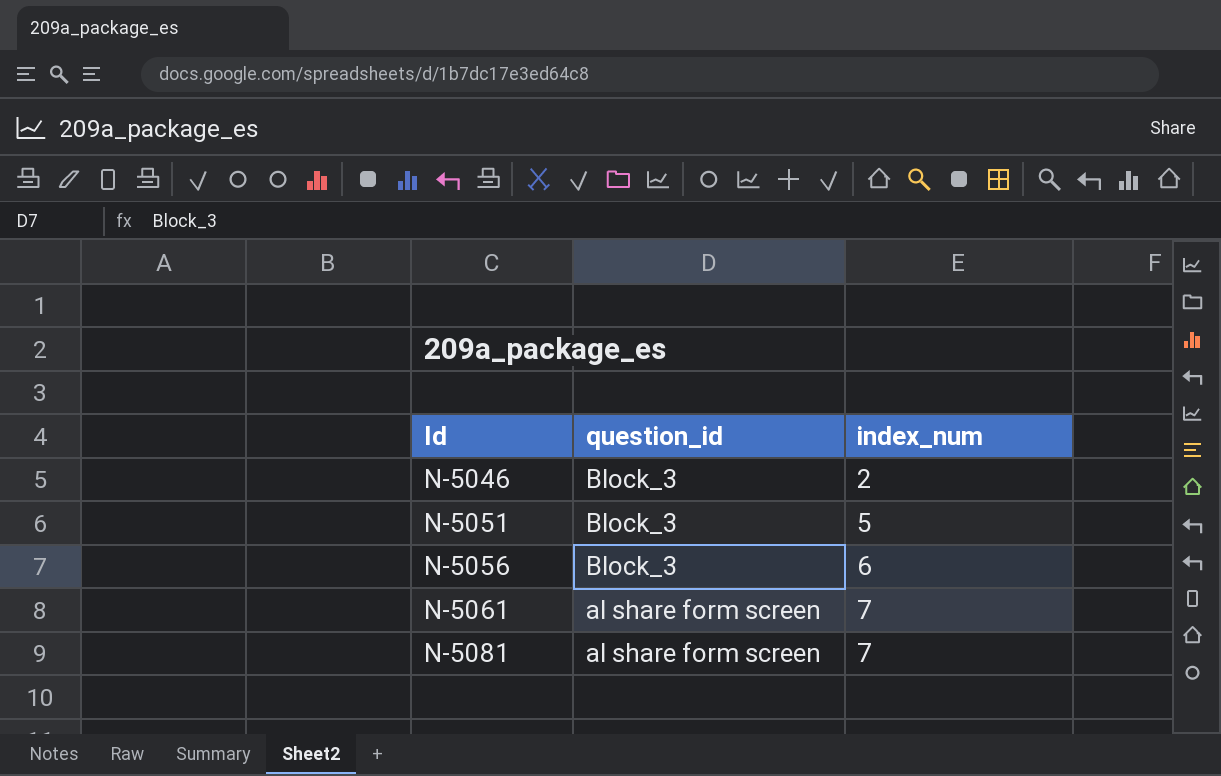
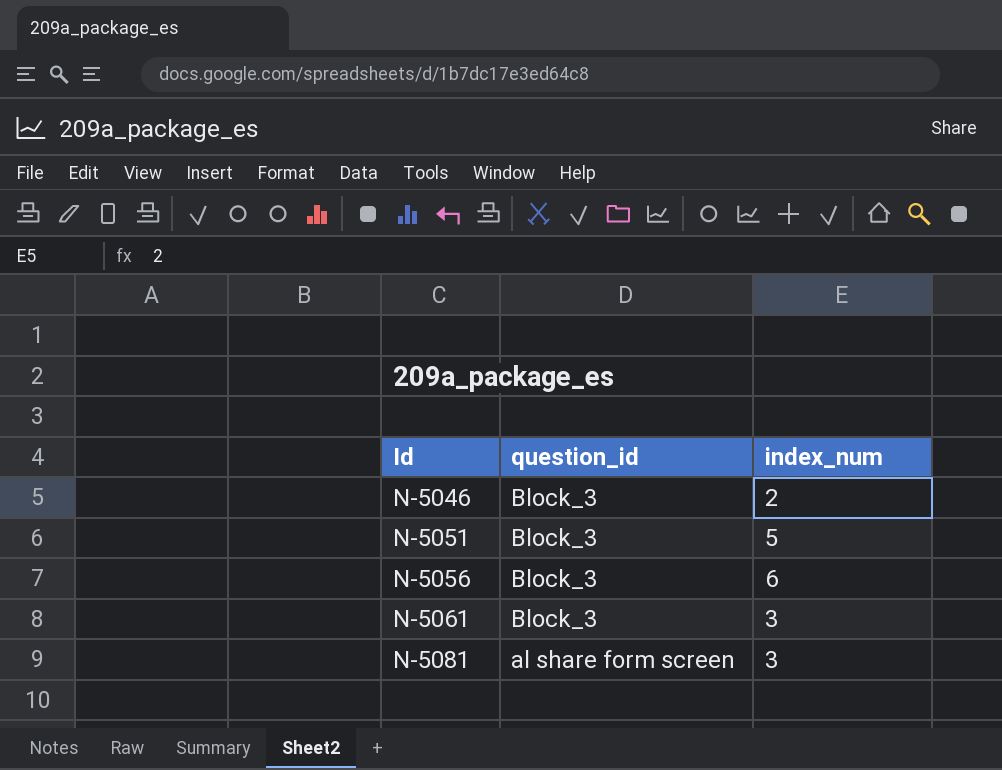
N-5061 | question_id: al share form screen -> Block_3
N-5061 | index_num: 7 -> 3
N-5081 | index_num: 7 -> 3

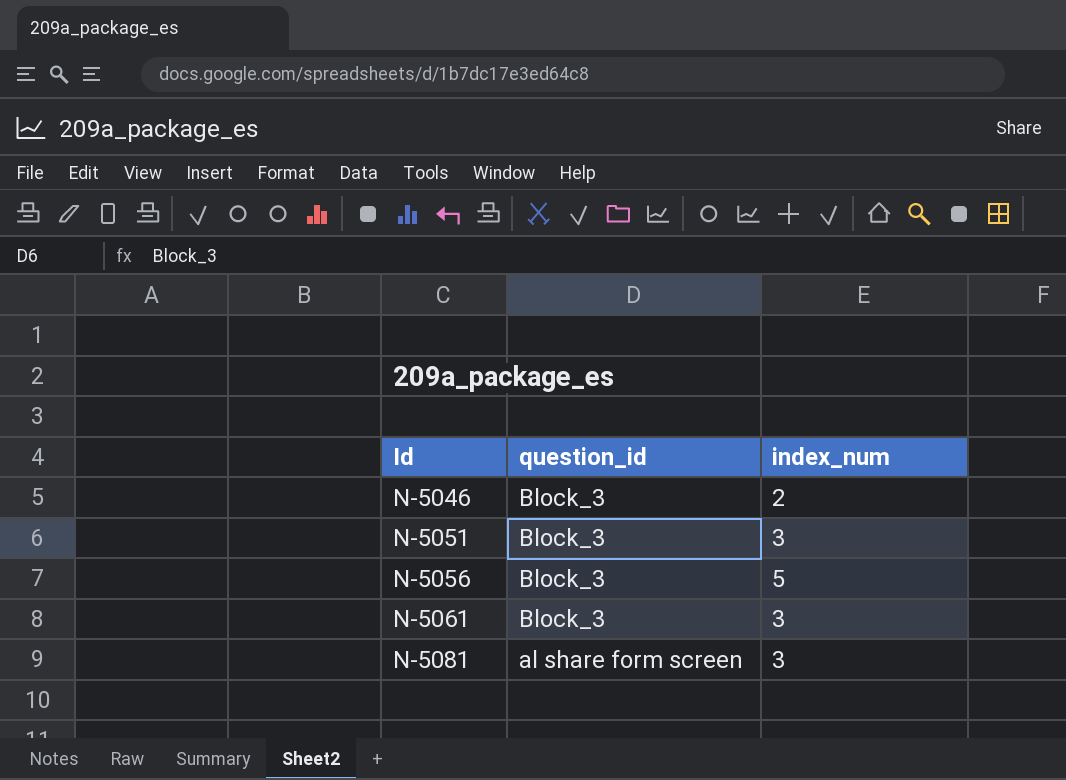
N-5051 | index_num: 5 -> 3
N-5056 | index_num: 6 -> 5

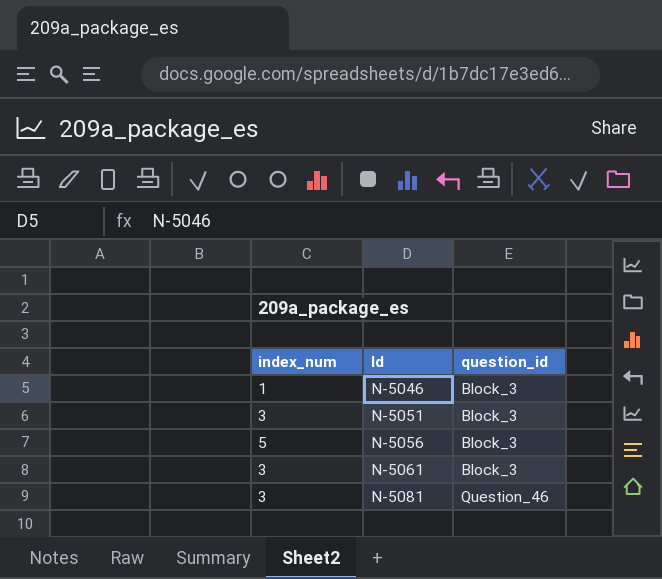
column index_num | position: 3 -> 1
N-5046 | index_num: 2 -> 1
N-5081 | question_id: al share form screen -> Question_46

